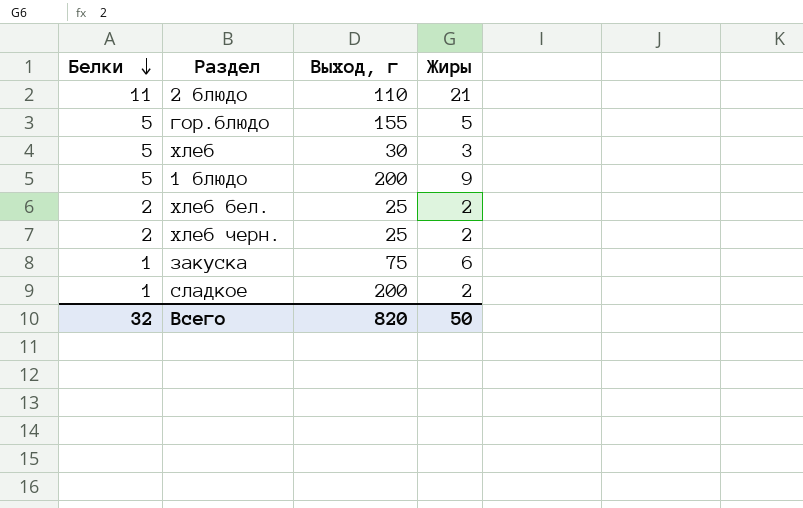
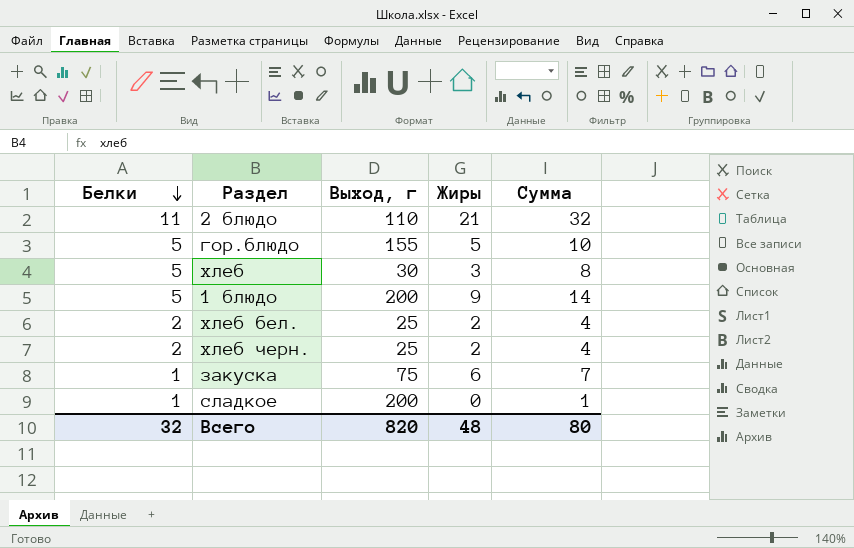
column Сумма | formula: none -> [Белки] + [Жиры]
сладкое | Жиры: 2 -> 0
Всего | Жиры: 50 -> 48

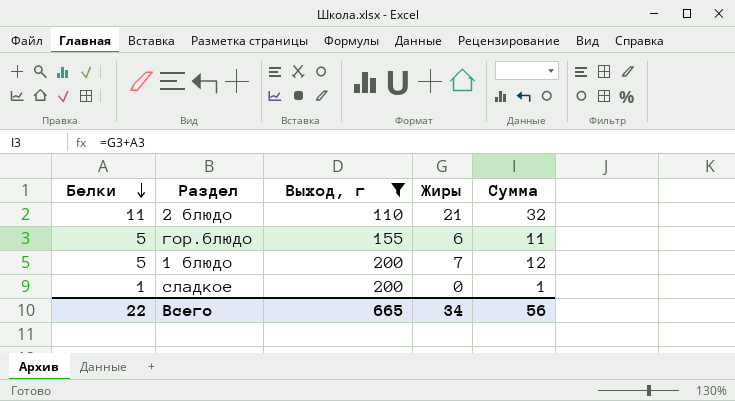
filter: none -> Выход, г >= 110
гор.блюдо | Жиры: 5 -> 6
гор.блюдо | Сумма: 10 -> 11
1 блюдо | Жиры: 9 -> 7
1 блюдо | Сумма: 14 -> 12
Всего | Белки: 32 -> 22
Всего | Выход, г: 820 -> 665
Всего | Жиры: 48 -> 34
Всего | Сумма: 80 -> 56

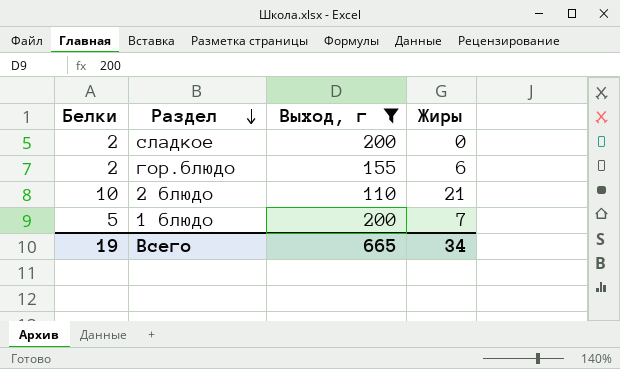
row order: Белки descending -> Раздел descending
column Сумма | formula: [Белки] + [Жиры] -> none
сладкое | Белки: 1 -> 2
гор.блюдо | Белки: 5 -> 2
2 блюдо | Белки: 11 -> 10
Всего | Белки: 22 -> 19

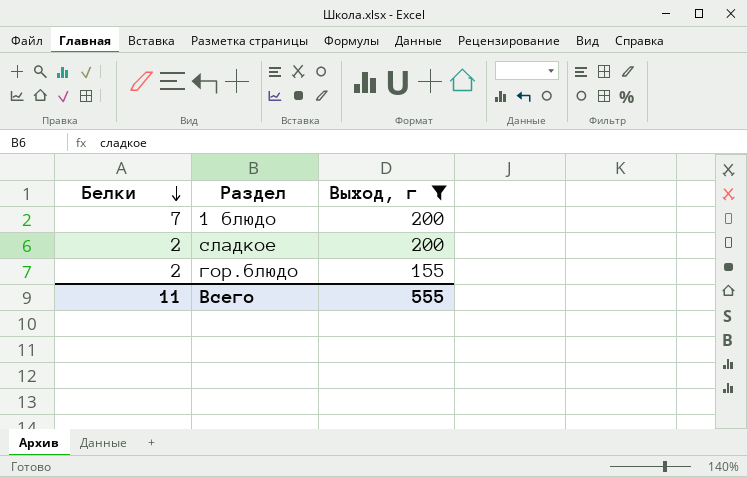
row order: Раздел descending -> Белки descending
column Жиры | position: 4 -> none
row 2 блюдо: 10 | 110 | 21 -> none
1 блюдо | Белки: 5 -> 7
Всего | Белки: 19 -> 11
Всего | Выход, г: 665 -> 555

